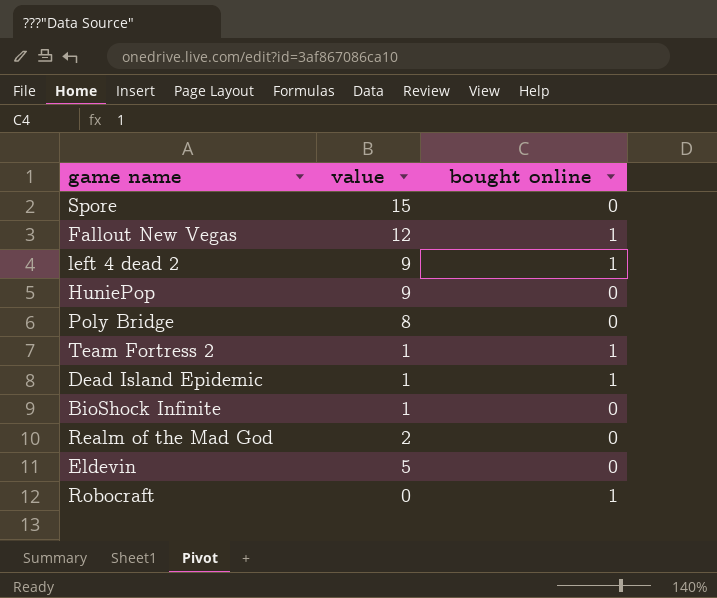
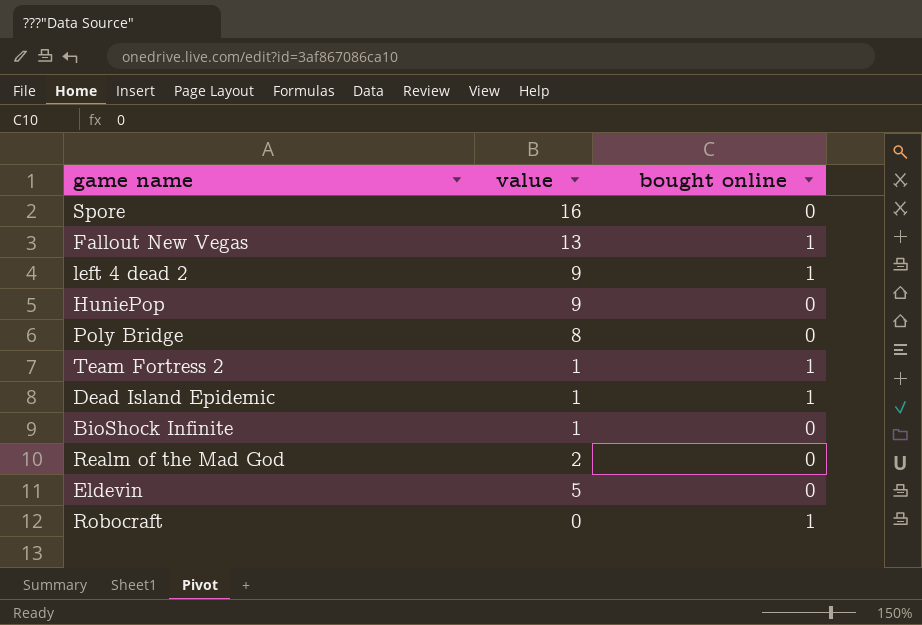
Spore | value: 15 -> 16
Fallout New Vegas | value: 12 -> 13

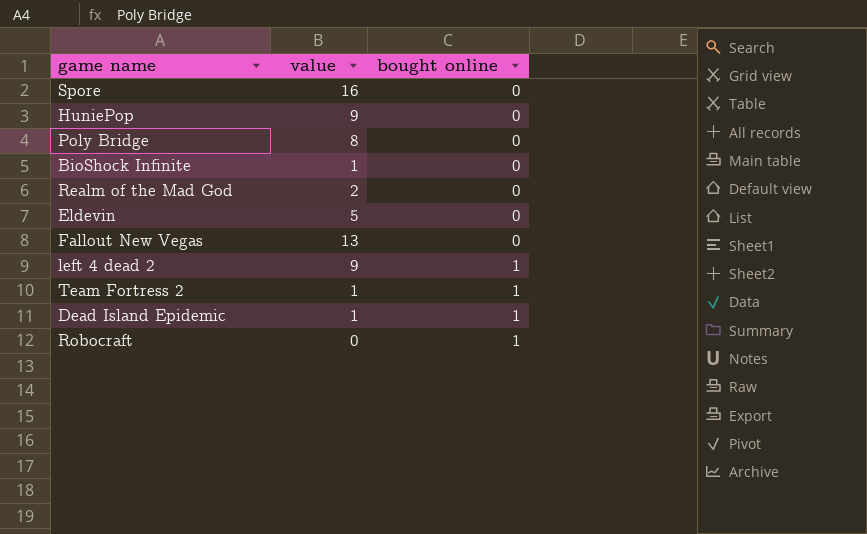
row order: none -> bought online ascending
Fallout New Vegas | bought online: 1 -> 0

